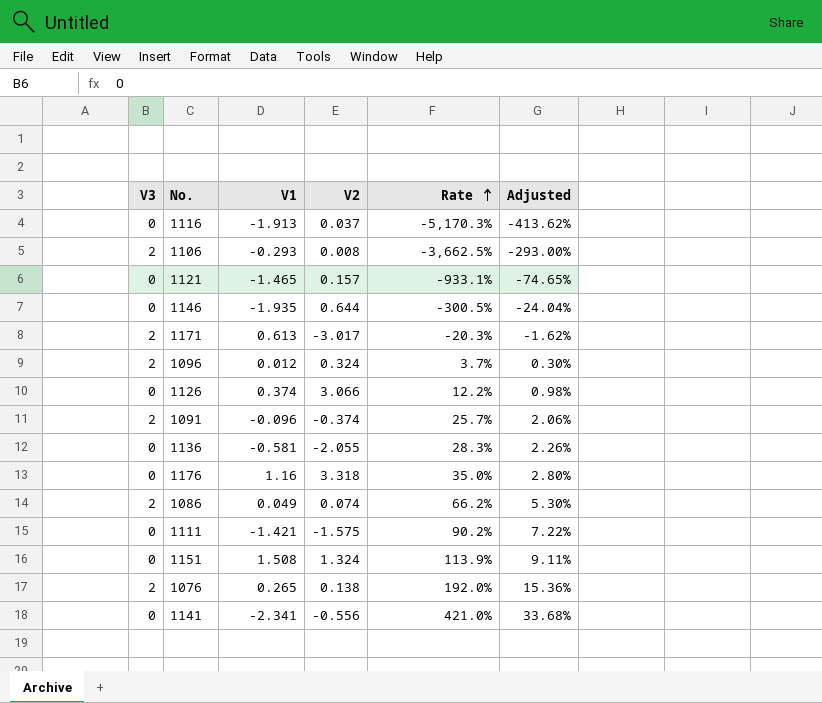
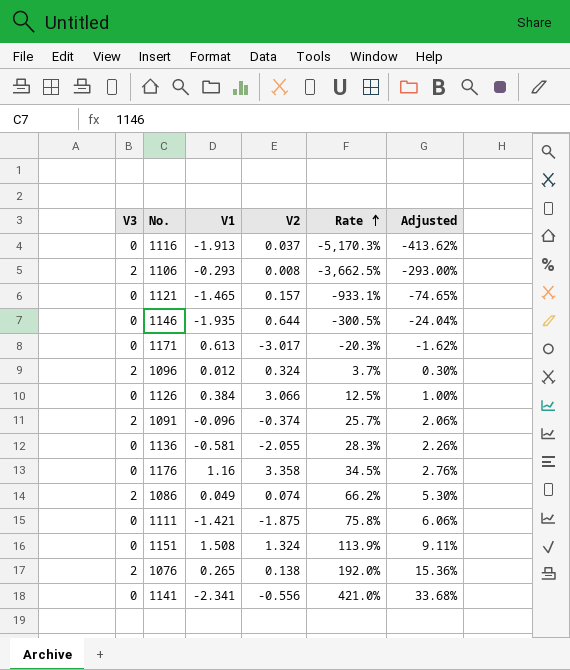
1171 | V3: 2 -> 0
1126 | V1: 0.374 -> 0.384
1126 | Rate: 12.2% -> 12.5%
1126 | Adjusted: 0.98% -> 1.00%
1176 | V2: 3.318 -> 3.358
1176 | Rate: 35.0% -> 34.5%
1176 | Adjusted: 2.80% -> 2.76%
1111 | V2: -1.575 -> -1.875
1111 | Rate: 90.2% -> 75.8%
1111 | Adjusted: 7.22% -> 6.06%

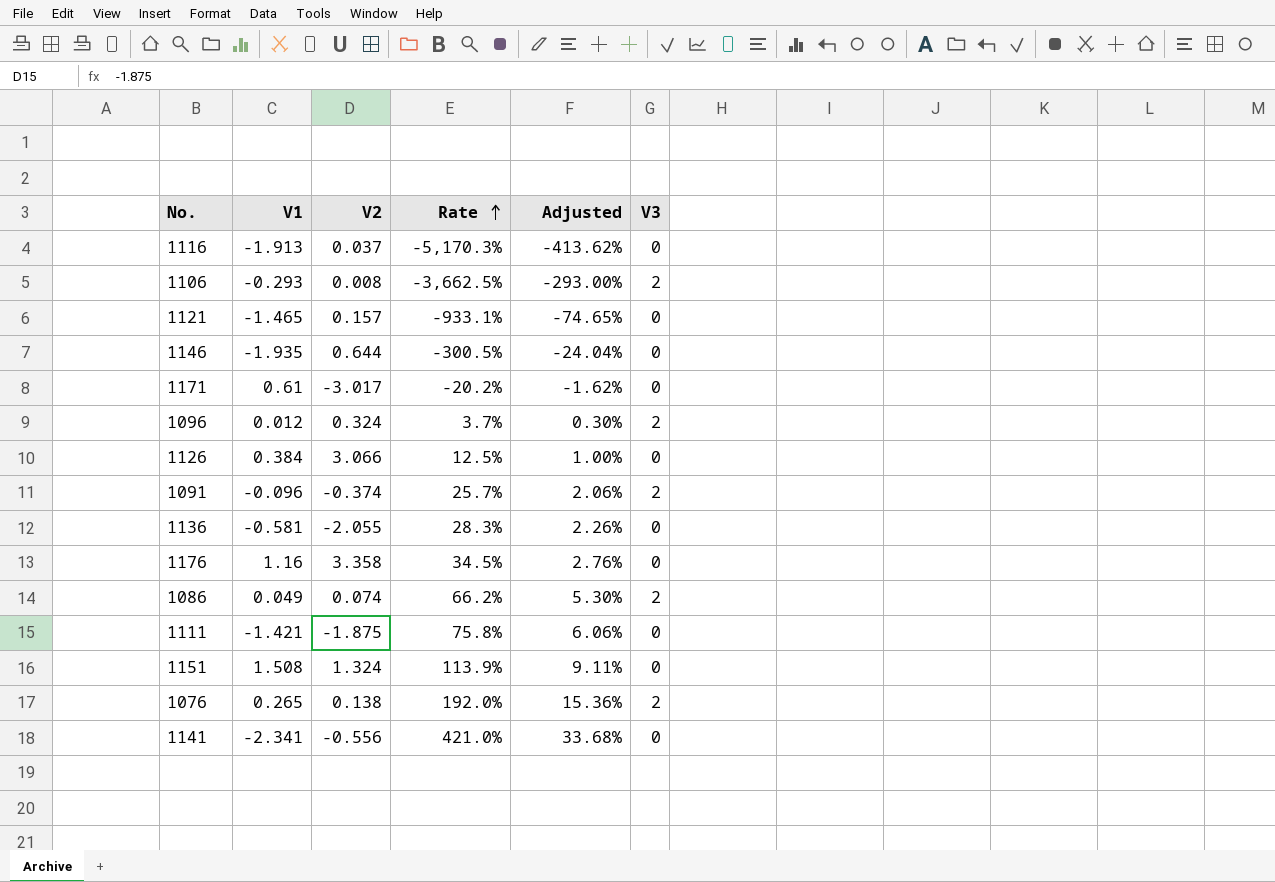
column V3 | position: 1 -> 6
1171 | V1: 0.613 -> 0.61
1171 | Rate: -20.3% -> -20.2%

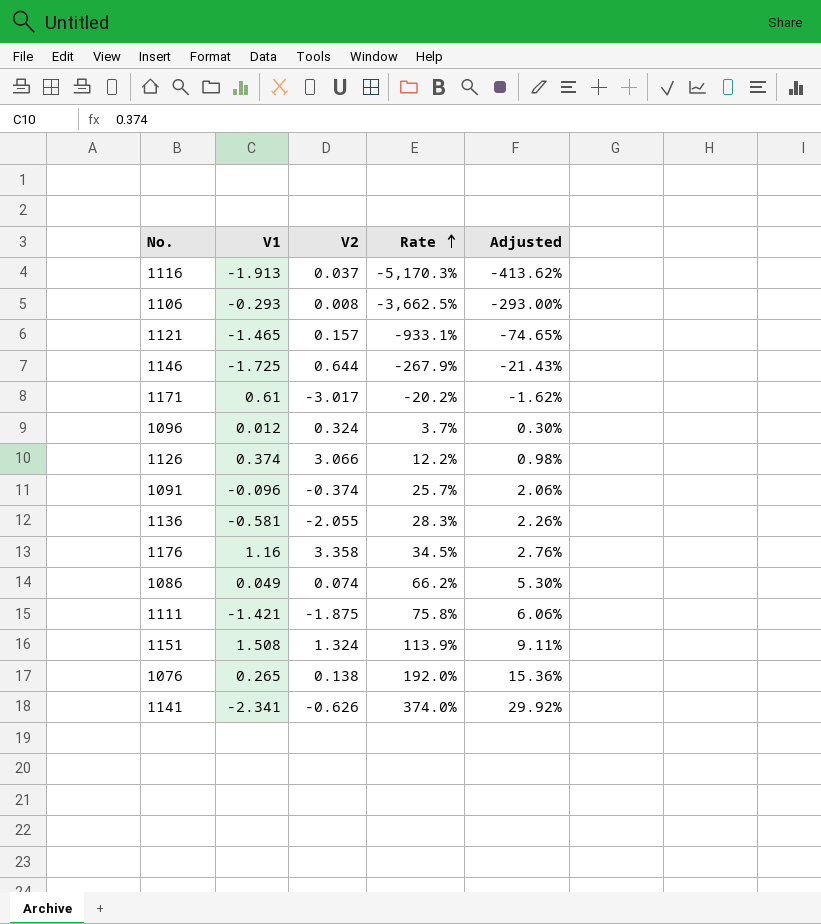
column V3 | position: 6 -> none
1146 | V1: -1.935 -> -1.725
1146 | Rate: -300.5% -> -267.9%
1146 | Adjusted: -24.04% -> -21.43%
1126 | V1: 0.384 -> 0.374
1126 | Rate: 12.5% -> 12.2%
1126 | Adjusted: 1.00% -> 0.98%
1141 | V2: -0.556 -> -0.626
1141 | Rate: 421.0% -> 374.0%
1141 | Adjusted: 33.68% -> 29.92%

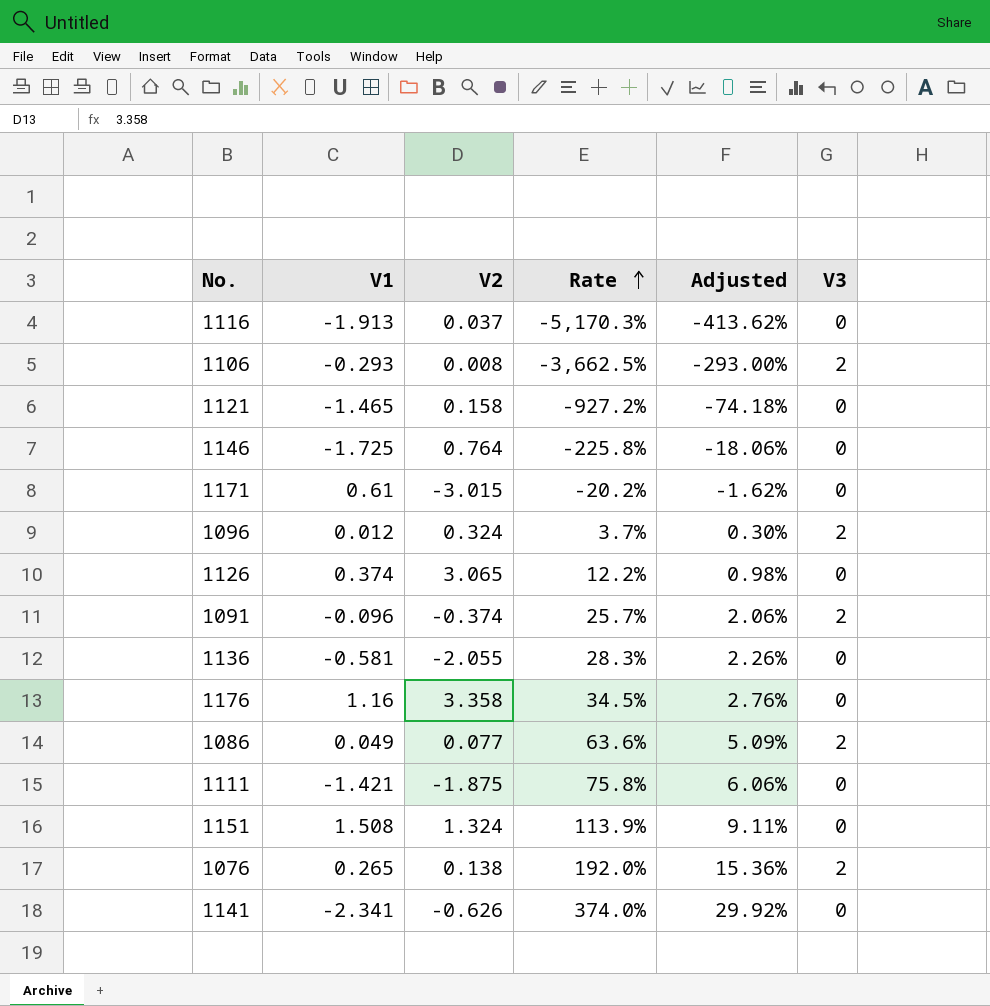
column V3 | position: none -> 6
1121 | V2: 0.157 -> 0.158
1121 | Rate: -933.1% -> -927.2%
1121 | Adjusted: -74.65% -> -74.18%
1146 | V2: 0.644 -> 0.764
1146 | Rate: -267.9% -> -225.8%
1146 | Adjusted: -21.43% -> -18.06%
1171 | V2: -3.017 -> -3.015
1126 | V2: 3.066 -> 3.065
1086 | V2: 0.074 -> 0.077
1086 | Rate: 66.2% -> 63.6%
1086 | Adjusted: 5.30% -> 5.09%

